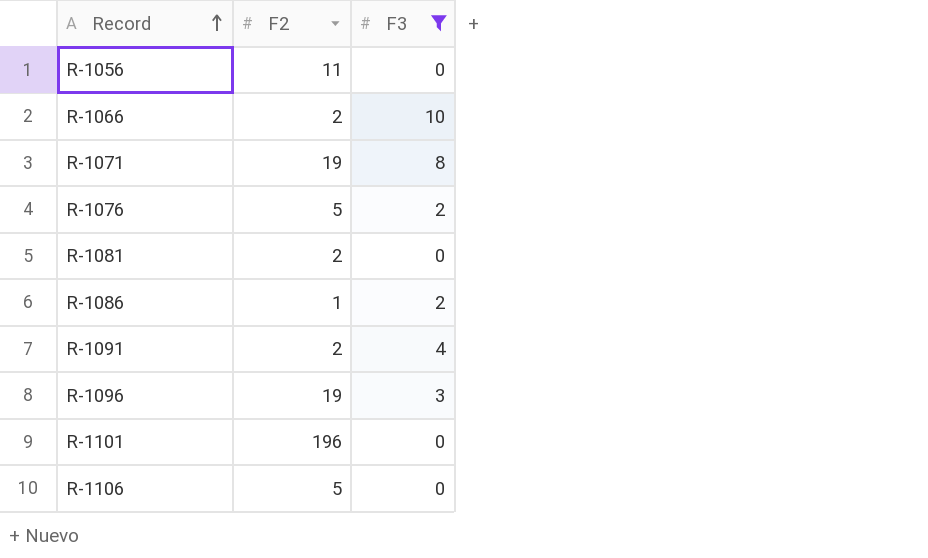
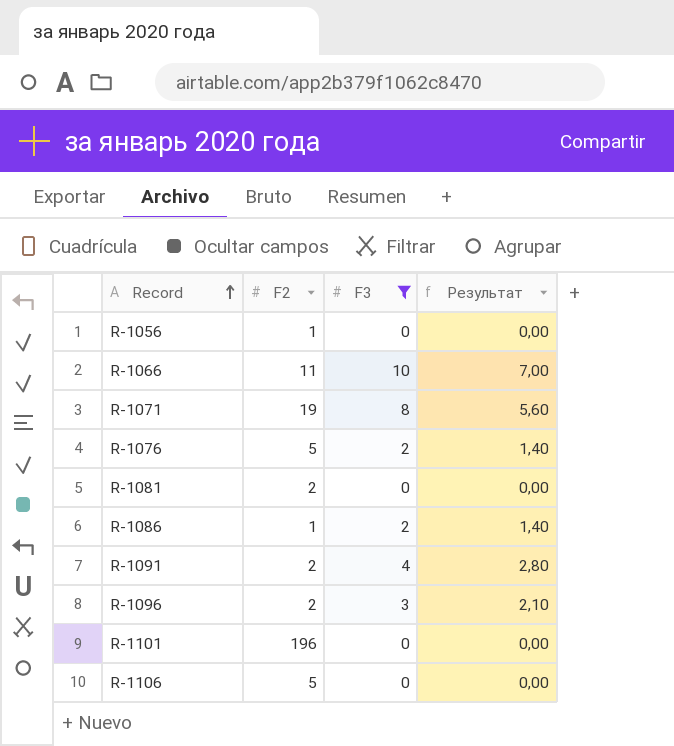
column Результат | formula: none -> [F3] * 0,7
R-1056 | F2: 11 -> 1
R-1066 | F2: 2 -> 11
R-1096 | F2: 19 -> 2

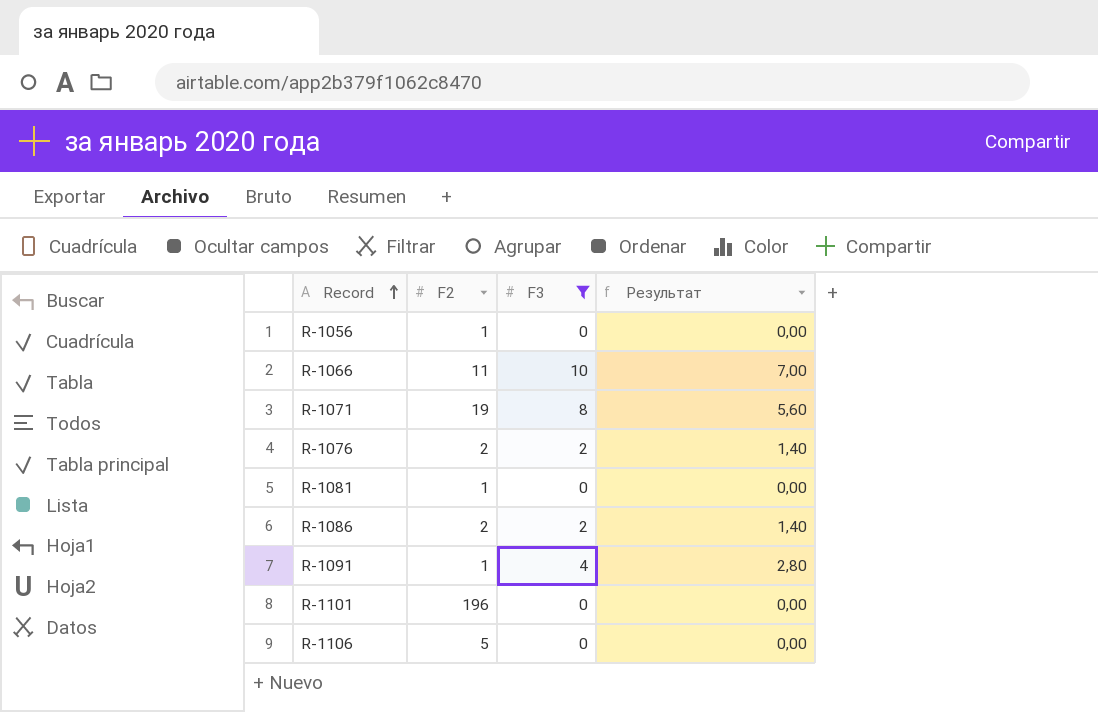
row R-1096: 2 | 3 | 2,10 -> none
R-1076 | F2: 5 -> 2
R-1081 | F2: 2 -> 1
R-1086 | F2: 1 -> 2
R-1091 | F2: 2 -> 1

